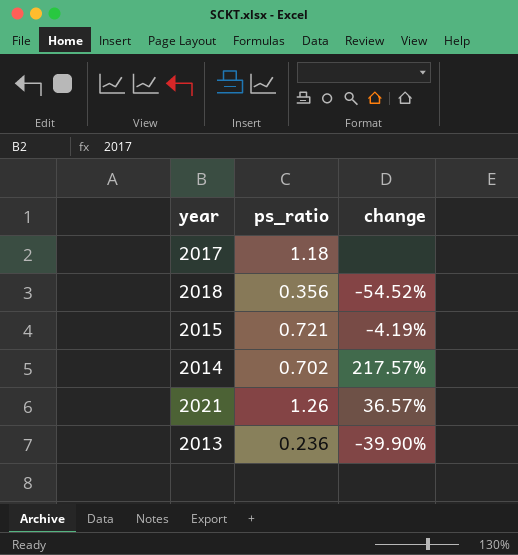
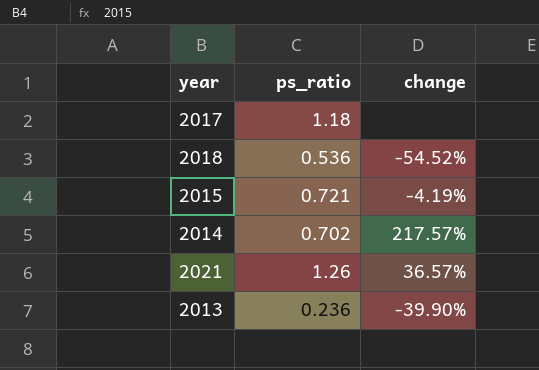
2018 | ps_ratio: 0.356 -> 0.536

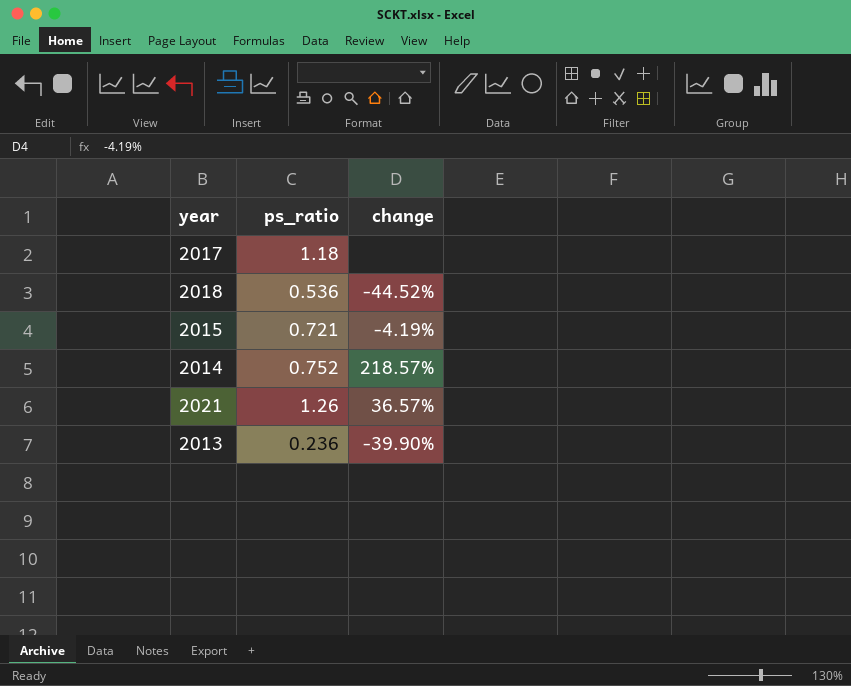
2018 | change: -54.52% -> -44.52%
2014 | ps_ratio: 0.702 -> 0.752
2014 | change: 217.57% -> 218.57%

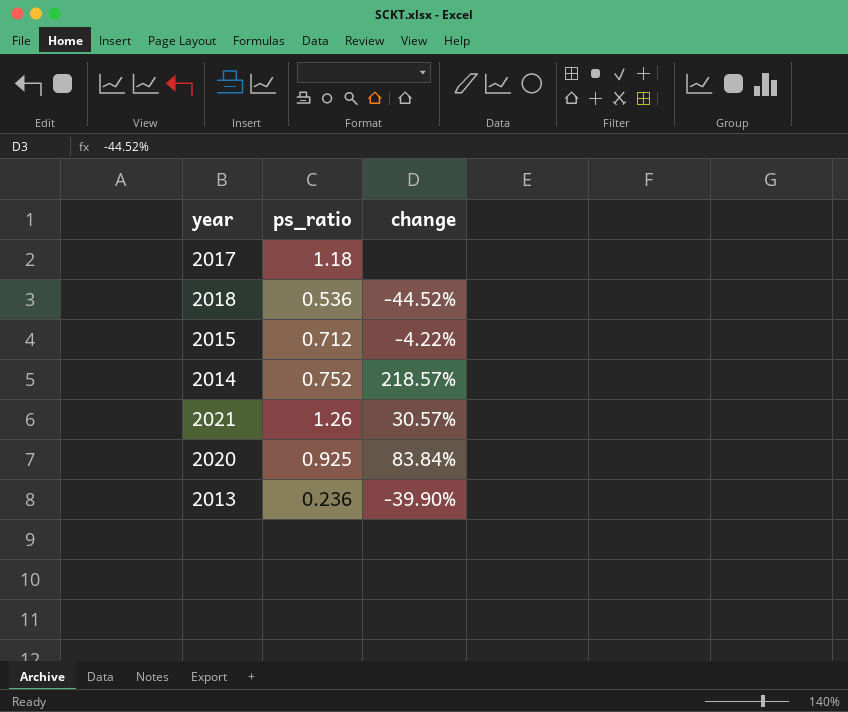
2015 | ps_ratio: 0.721 -> 0.712
2015 | change: -4.19% -> -4.22%
2021 | change: 36.57% -> 30.57%
row 2020: none -> 0.925 | 83.84%

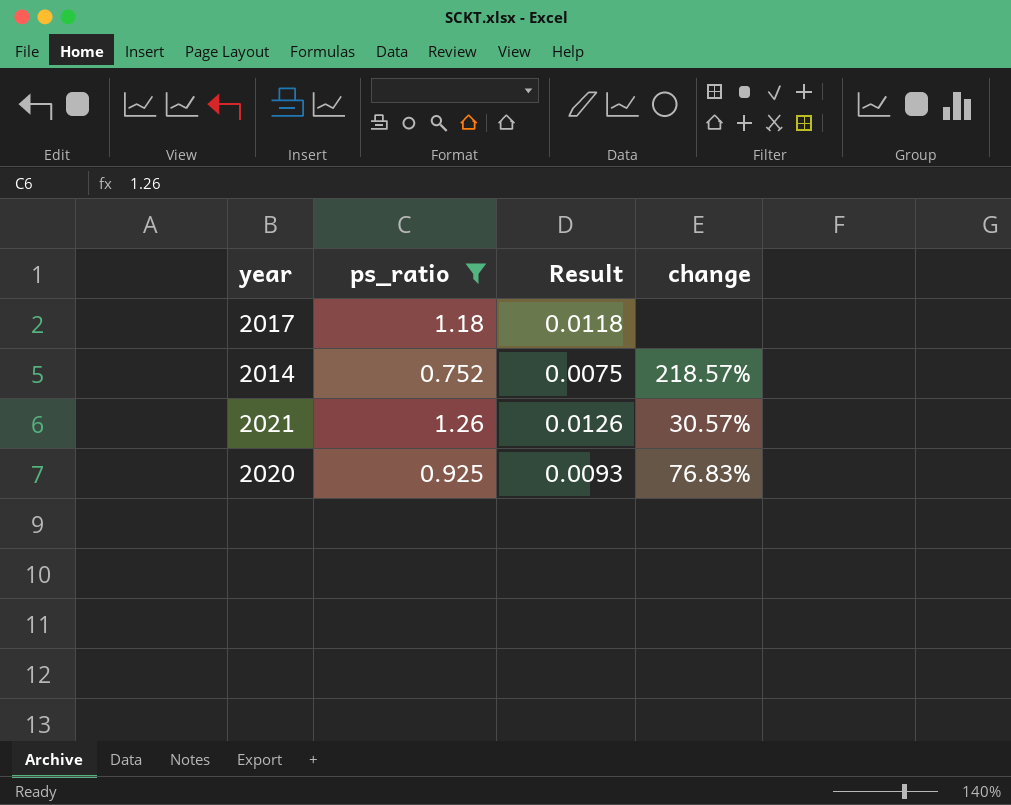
filter: none -> ps_ratio >= 0.752
column Result | formula: none -> [ps_ratio] * 0.01
2020 | change: 83.84% -> 76.83%

